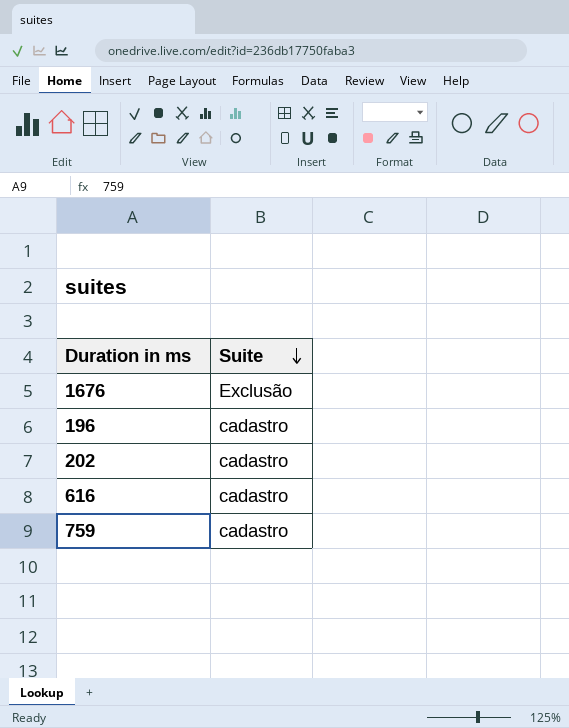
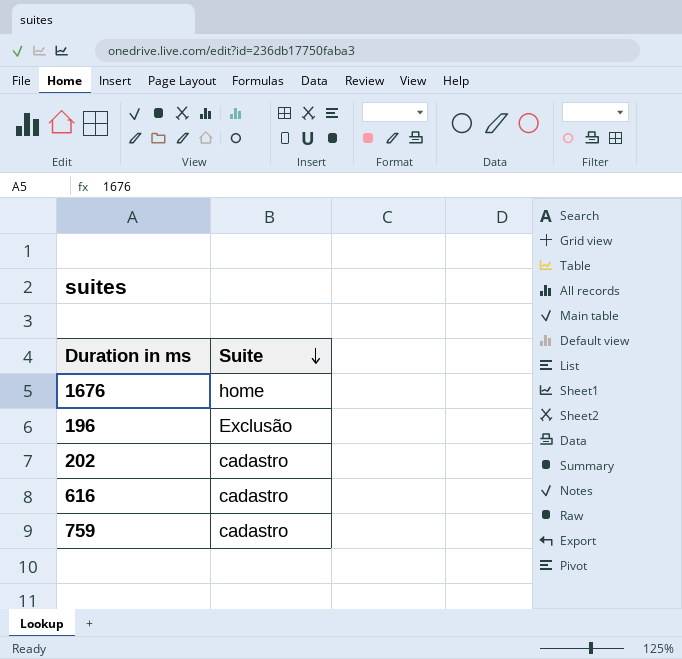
1676 | Suite: Exclusão -> home
196 | Suite: cadastro -> Exclusão

